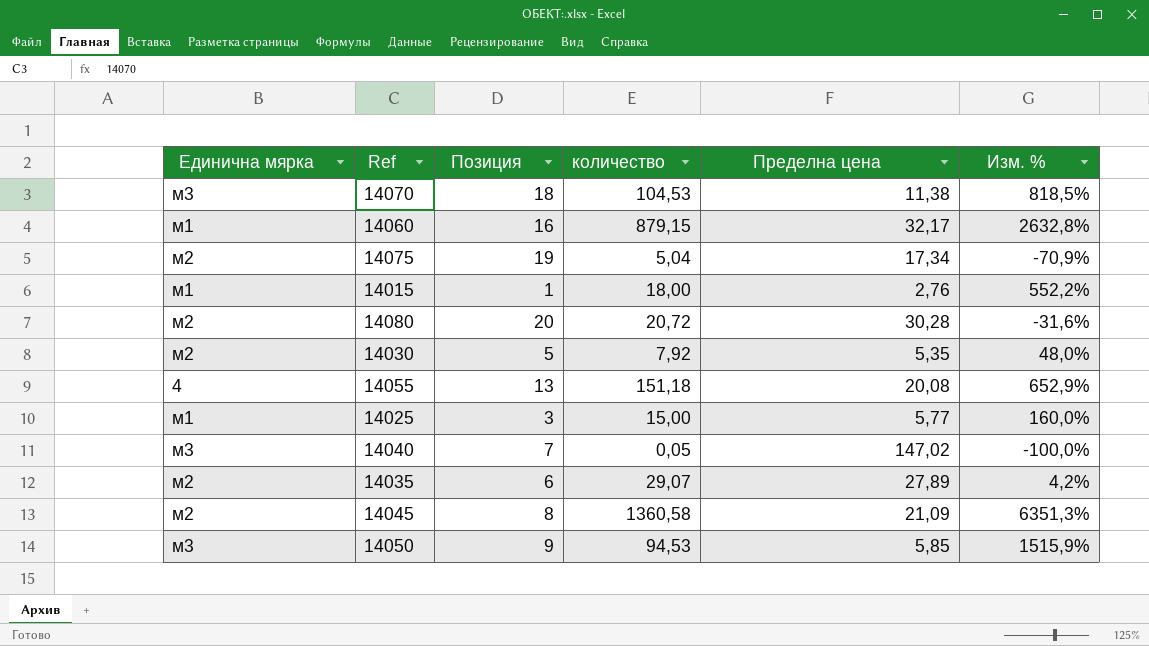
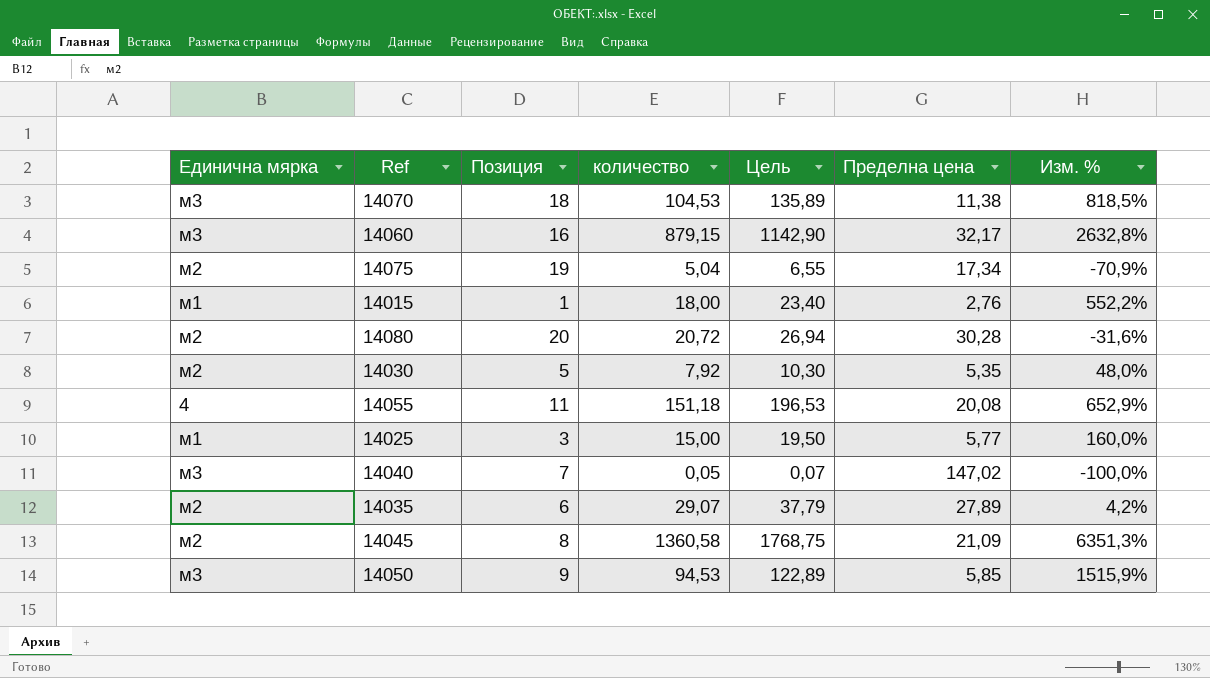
column Цель | formula: none -> [количество] * 1,3
14060 | Единична мярка: м1 -> м3
14055 | Позиция: 13 -> 11

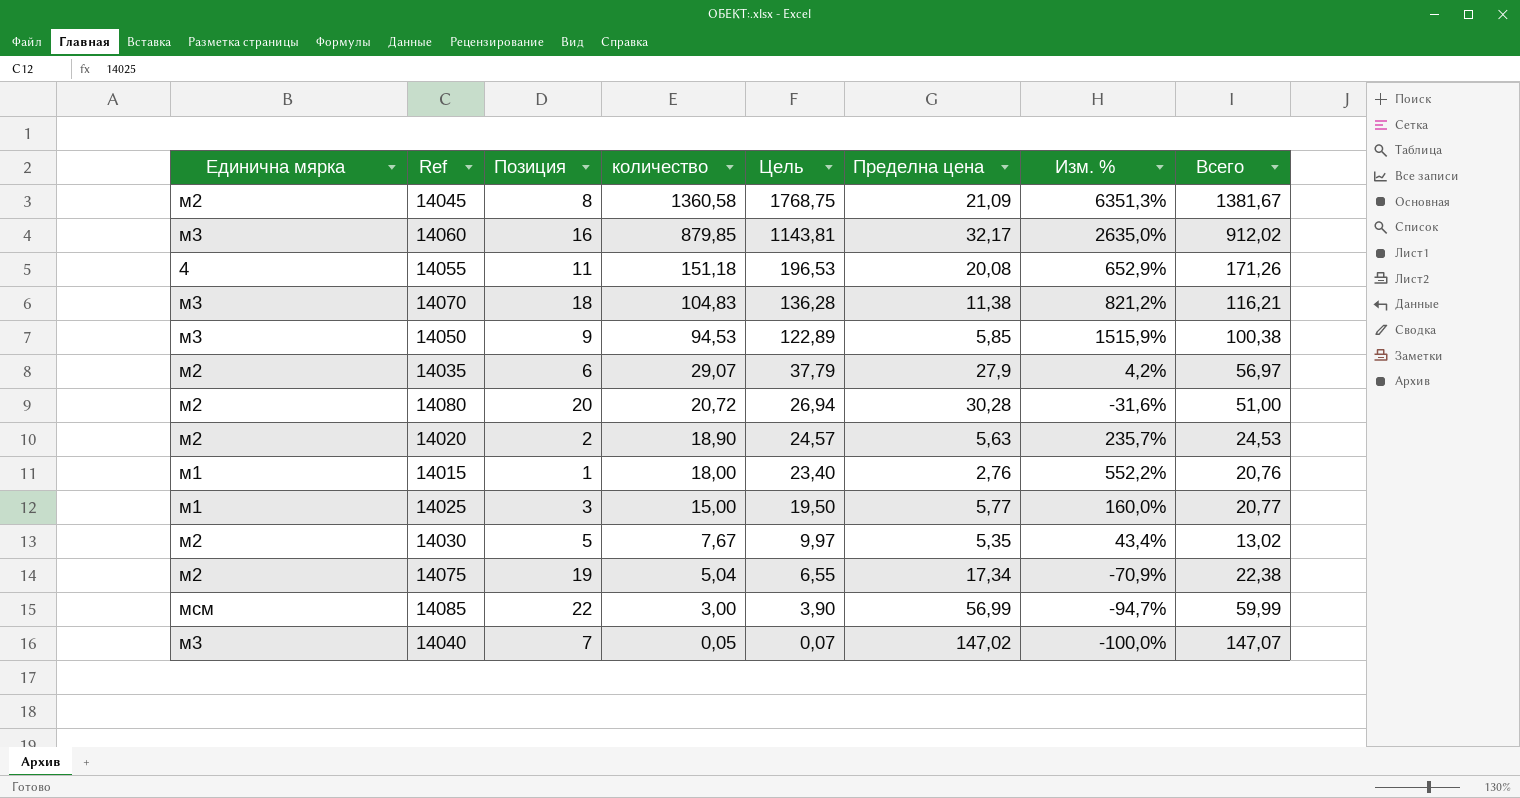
row order: none -> количество descending
column Всего | formula: none -> [количество] + [Пределна цена]
14060 | количество: 879,15 -> 879,85
14060 | Цель: 1142,90 -> 1143,81
14060 | Изм. %: 2632,8% -> 2635,0%
14070 | количество: 104,53 -> 104,83
14070 | Цель: 135,89 -> 136,28
14070 | Изм. %: 818,5% -> 821,2%
14035 | Пределна цена: 27,89 -> 27,9
row 14020: none -> м2 | 2 | 18,90 | 24,57 | 5,63 | 235,7% | 24,53
14030 | количество: 7,92 -> 7,67
14030 | Цель: 10,30 -> 9,97
14030 | Изм. %: 48,0% -> 43,4%
row 14085: none -> мсм | 22 | 3,00 | 3,90 | 56,99 | -94,7% | 59,99

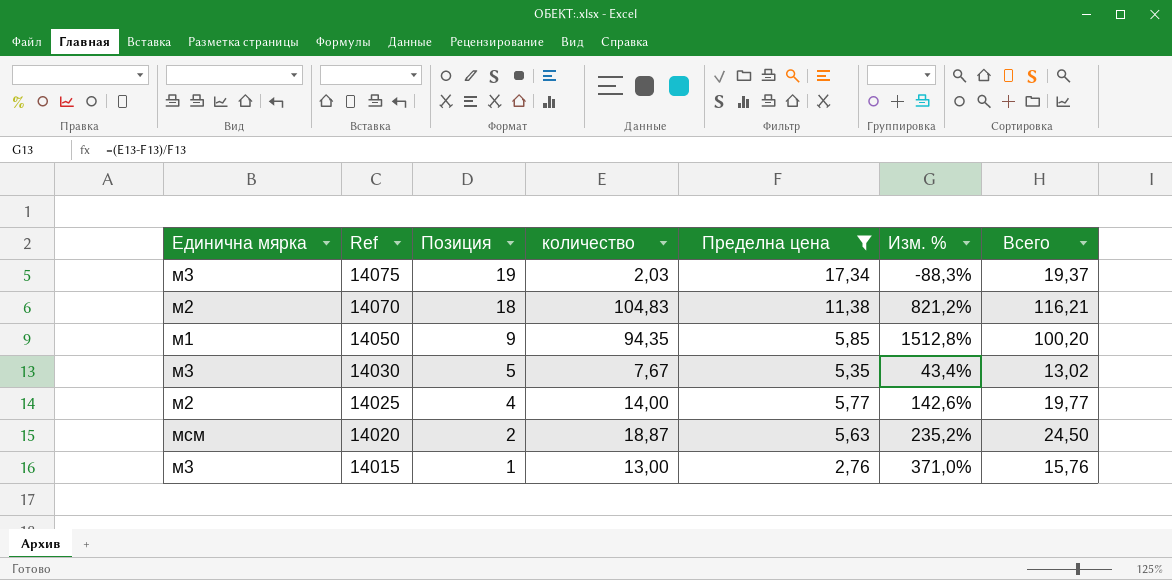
filter: none -> Пределна цена <= 17,34
row order: количество descending -> Ref descending
column Цель | formula: [количество] * 1,3 -> none
14075 | Единична мярка: м2 -> м3
14075 | количество: 5,04 -> 2,03
14075 | Изм. %: -70,9% -> -88,3%
14075 | Всего: 22,38 -> 19,37
14070 | Единична мярка: м3 -> м2
14050 | Единична мярка: м3 -> м1
14050 | количество: 94,53 -> 94,35
14050 | Изм. %: 1515,9% -> 1512,8%
14050 | Всего: 100,38 -> 100,20
14030 | Единична мярка: м2 -> м3
14025 | Единична мярка: м1 -> м2
14025 | Позиция: 3 -> 4
14025 | количество: 15,00 -> 14,00
14025 | Изм. %: 160,0% -> 142,6%
14025 | Всего: 20,77 -> 19,77
14020 | Единична мярка: м2 -> мсм
14020 | количество: 18,90 -> 18,87
14020 | Изм. %: 235,7% -> 235,2%
14020 | Всего: 24,53 -> 24,50
14015 | Единична мярка: м1 -> м3
14015 | количество: 18,00 -> 13,00
14015 | Изм. %: 552,2% -> 371,0%
14015 | Всего: 20,76 -> 15,76

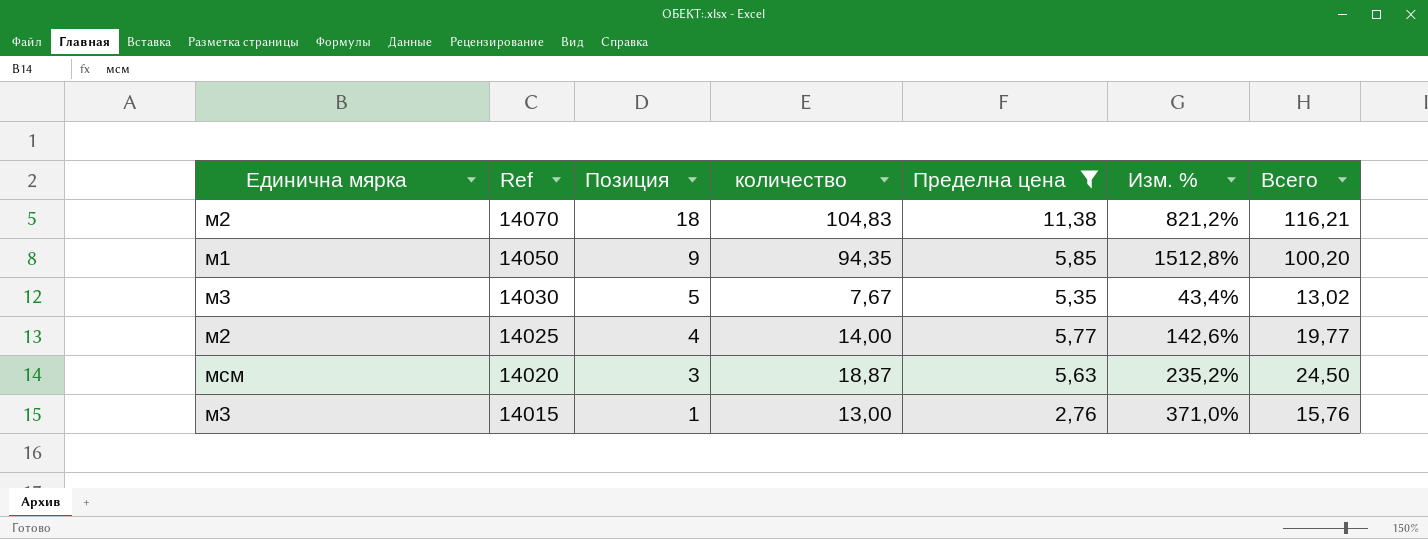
row 14075: м3 | 19 | 2,03 | 17,34 | -88,3% | 19,37 -> none
14020 | Позиция: 2 -> 3

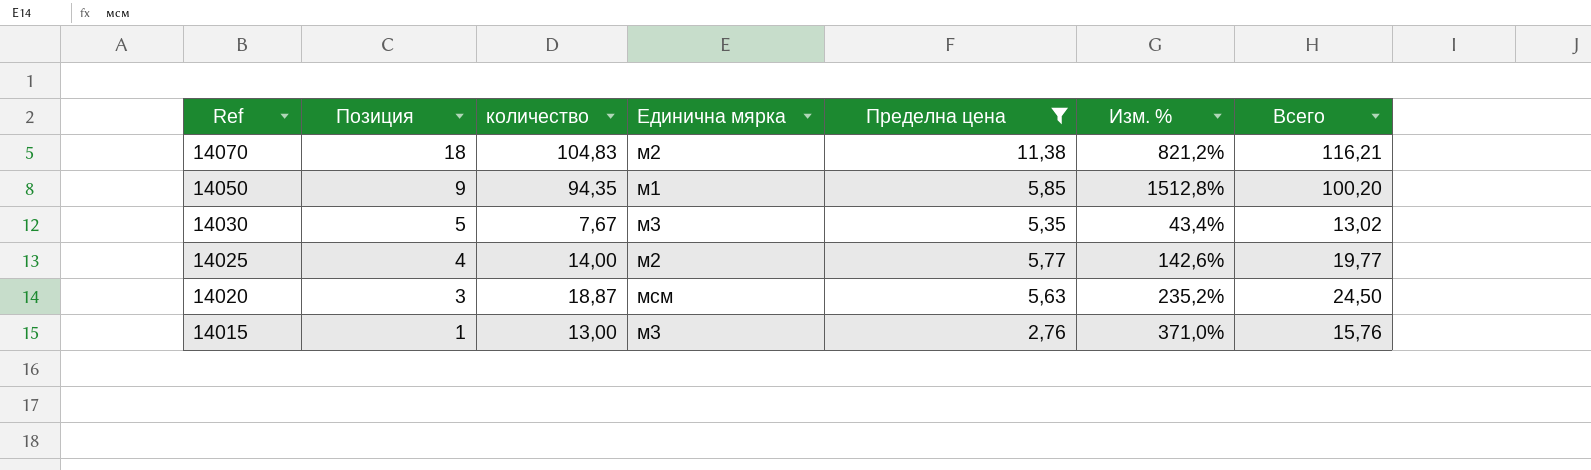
column Единична мярка | position: 1 -> 4

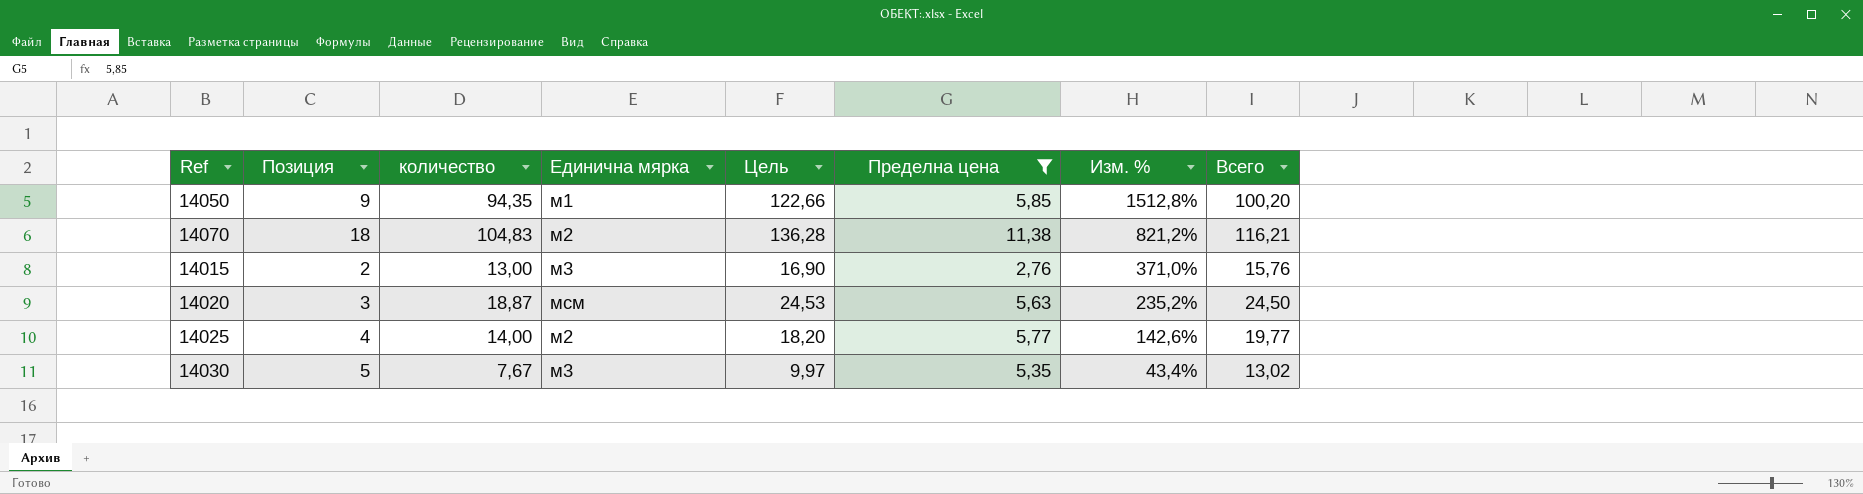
row order: Ref descending -> Изм. % descending
column Цель | formula: none -> [количество] * 1,3
14015 | Позиция: 1 -> 2

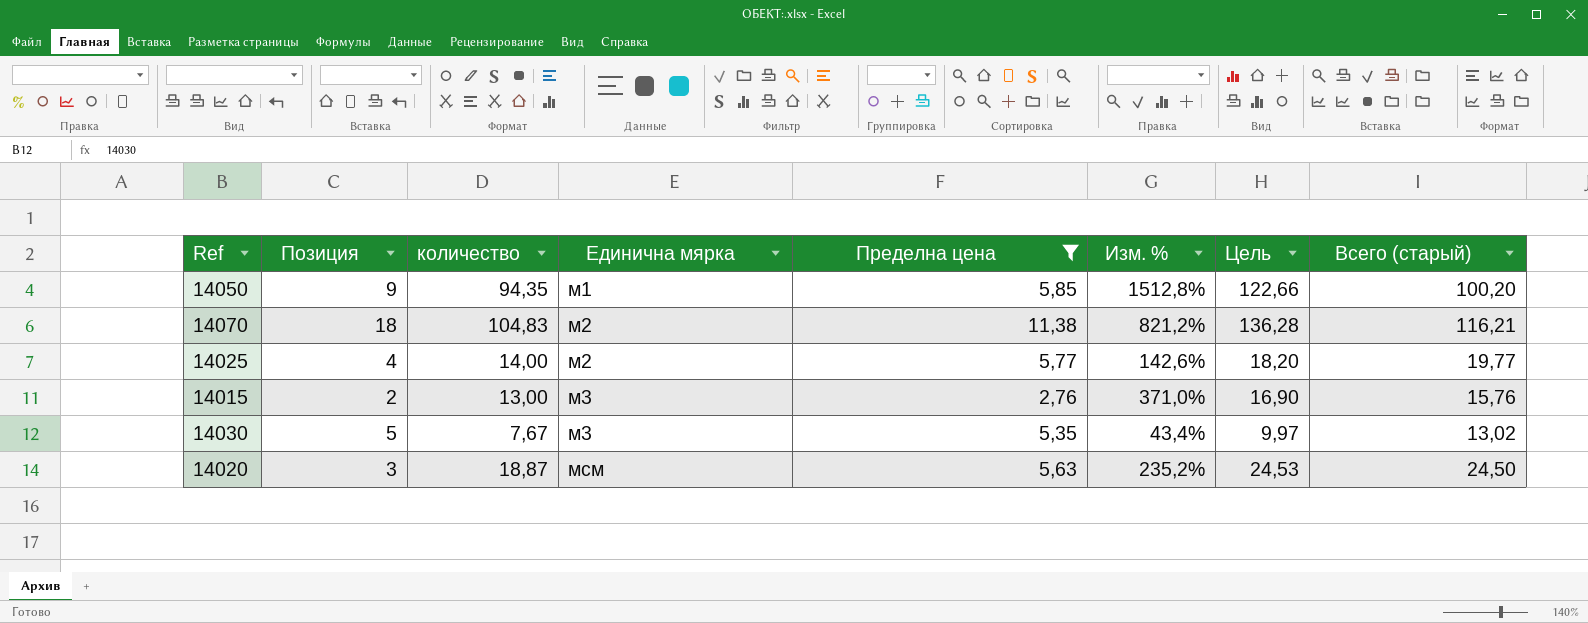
row order: Изм. % descending -> Единична мярка ascending
column Цель | position: 5 -> 7
column name: Всего -> Всего (старый)

